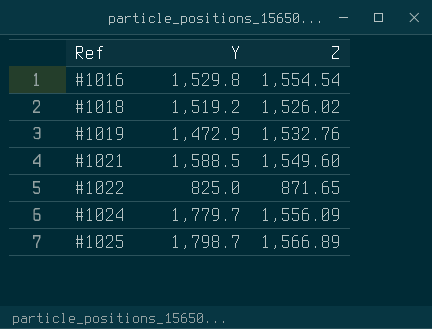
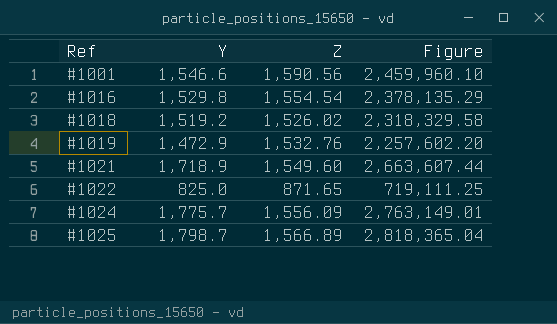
column Figure | formula: none -> [Y] * [Z]
row #1001: none -> 1,546.6 | 1,590.56 | 2,459,960.10
#1021 | Y: 1,588.5 -> 1,718.9
#1024 | Y: 1,779.7 -> 1,775.7

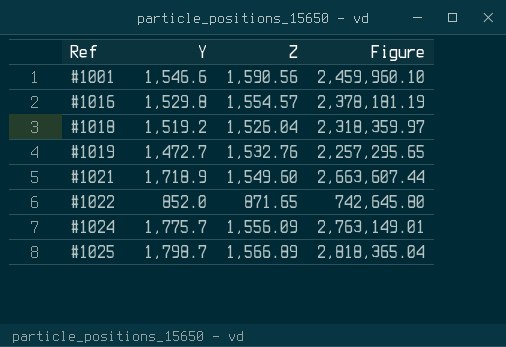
#1016 | Z: 1,554.54 -> 1,554.57
#1016 | Figure: 2,378,135.29 -> 2,378,181.19
#1018 | Z: 1,526.02 -> 1,526.04
#1018 | Figure: 2,318,329.58 -> 2,318,359.97
#1019 | Y: 1,472.9 -> 1,472.7
#1019 | Figure: 2,257,602.20 -> 2,257,295.65
#1022 | Y: 825.0 -> 852.0
#1022 | Figure: 719,111.25 -> 742,645.80

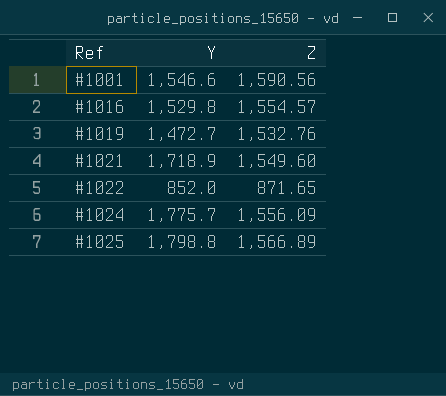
column Figure | formula: [Y] * [Z] -> none
row #1018: 1,519.2 | 1,526.04 | 2,318,359.97 -> none
#1025 | Y: 1,798.7 -> 1,798.8

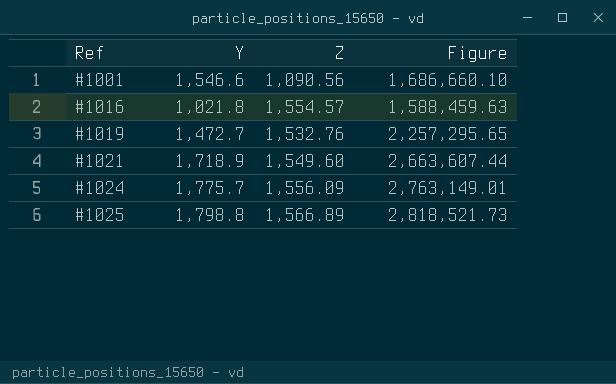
column Figure | formula: none -> [Y] * [Z]
row #1022: 852.0 | 871.65 -> none
#1001 | Z: 1,590.56 -> 1,090.56
#1016 | Y: 1,529.8 -> 1,021.8

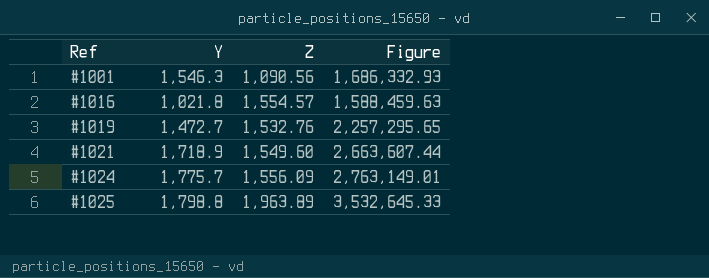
#1001 | Y: 1,546.6 -> 1,546.3
#1001 | Figure: 1,686,660.10 -> 1,686,332.93
#1025 | Z: 1,566.89 -> 1,963.89
#1025 | Figure: 2,818,521.73 -> 3,532,645.33

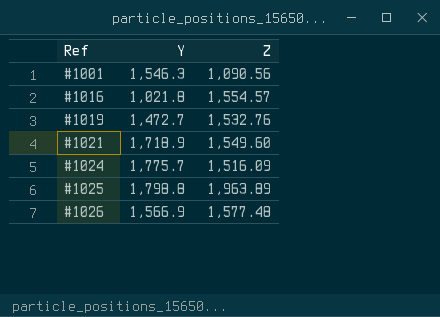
column Figure | formula: [Y] * [Z] -> none
#1024 | Z: 1,556.09 -> 1,516.09
row #1026: none -> 1,566.9 | 1,577.48

